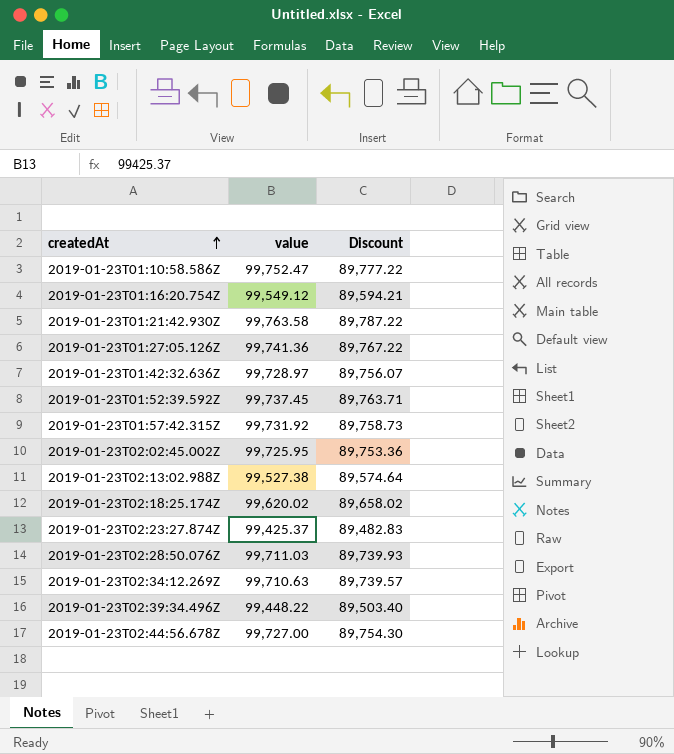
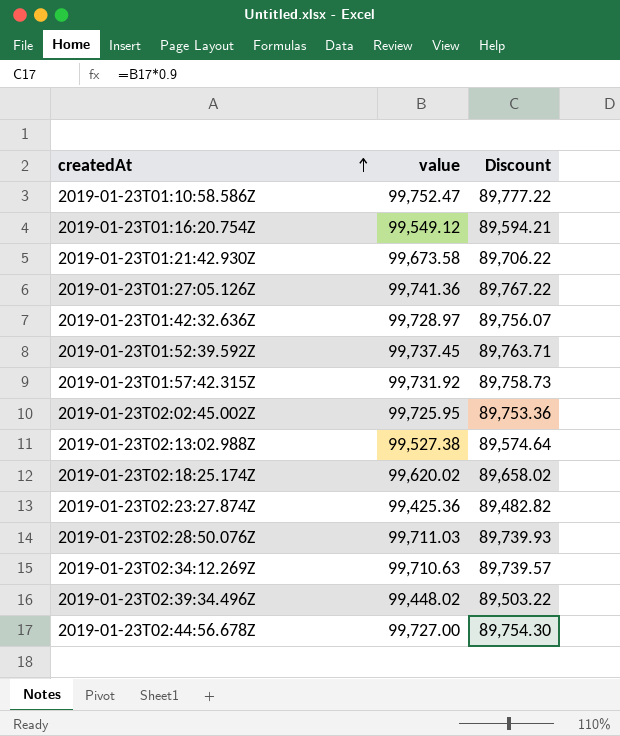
2019-01-23T01:21:42.930Z | value: 99,763.58 -> 99,673.58
2019-01-23T01:21:42.930Z | Discount: 89,787.22 -> 89,706.22
2019-01-23T02:23:27.874Z | value: 99,425.37 -> 99,425.36
2019-01-23T02:23:27.874Z | Discount: 89,482.83 -> 89,482.82
2019-01-23T02:39:34.496Z | value: 99,448.22 -> 99,448.02
2019-01-23T02:39:34.496Z | Discount: 89,503.40 -> 89,503.22

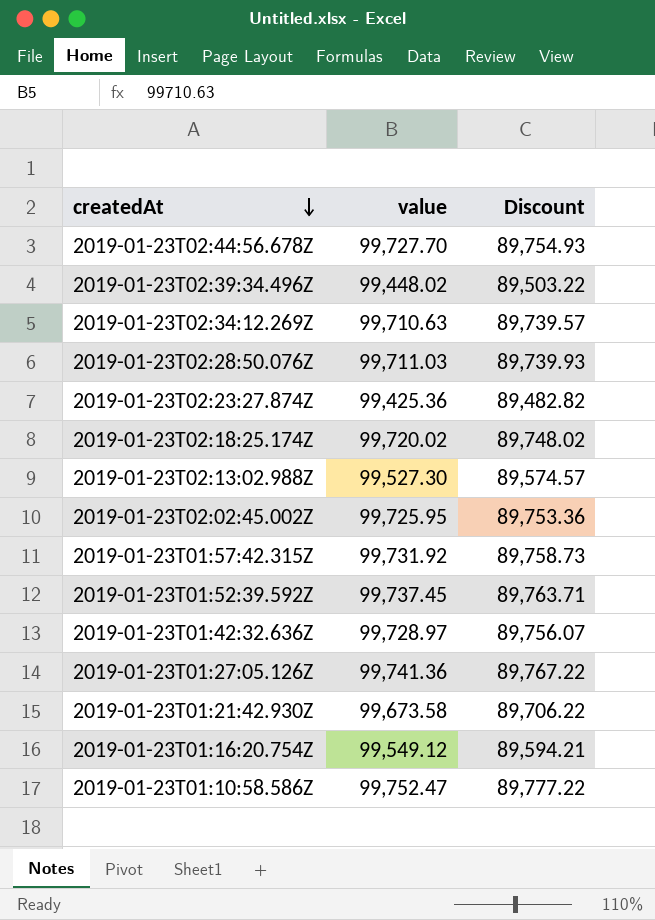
row order: createdAt ascending -> createdAt descending
2019-01-23T02:44:56.678Z | value: 99,727.00 -> 99,727.70
2019-01-23T02:44:56.678Z | Discount: 89,754.30 -> 89,754.93
2019-01-23T02:18:25.174Z | value: 99,620.02 -> 99,720.02
2019-01-23T02:18:25.174Z | Discount: 89,658.02 -> 89,748.02
2019-01-23T02:13:02.988Z | value: 99,527.38 -> 99,527.30
2019-01-23T02:13:02.988Z | Discount: 89,574.64 -> 89,574.57

